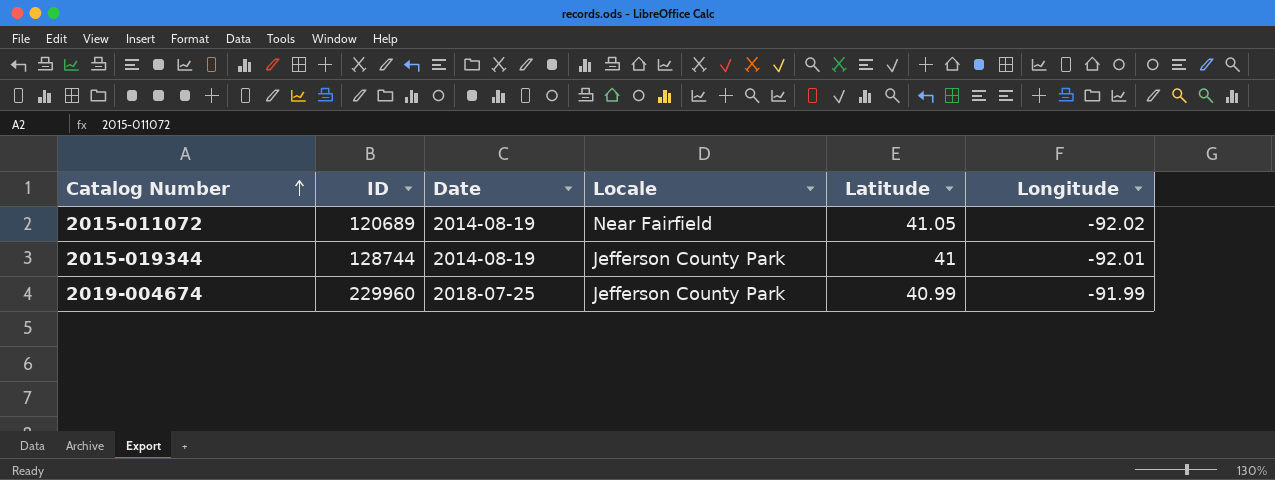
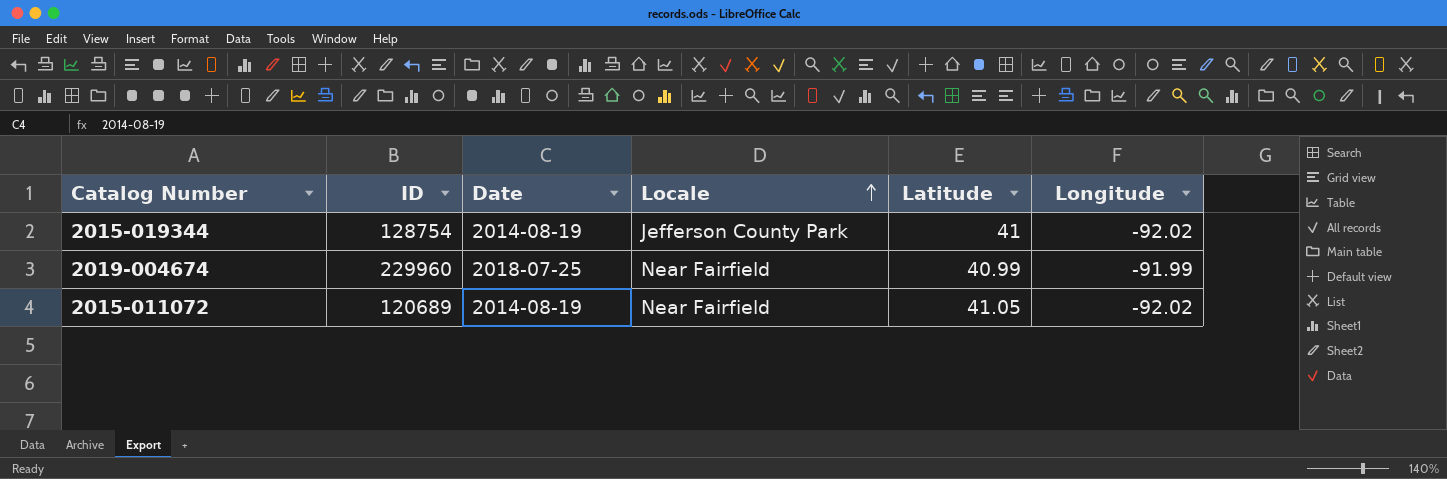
row order: Catalog Number ascending -> Locale ascending
2015-019344 | ID: 128744 -> 128754
2015-019344 | Longitude: -92.01 -> -92.02
2019-004674 | Locale: Jefferson County Park -> Near Fairfield

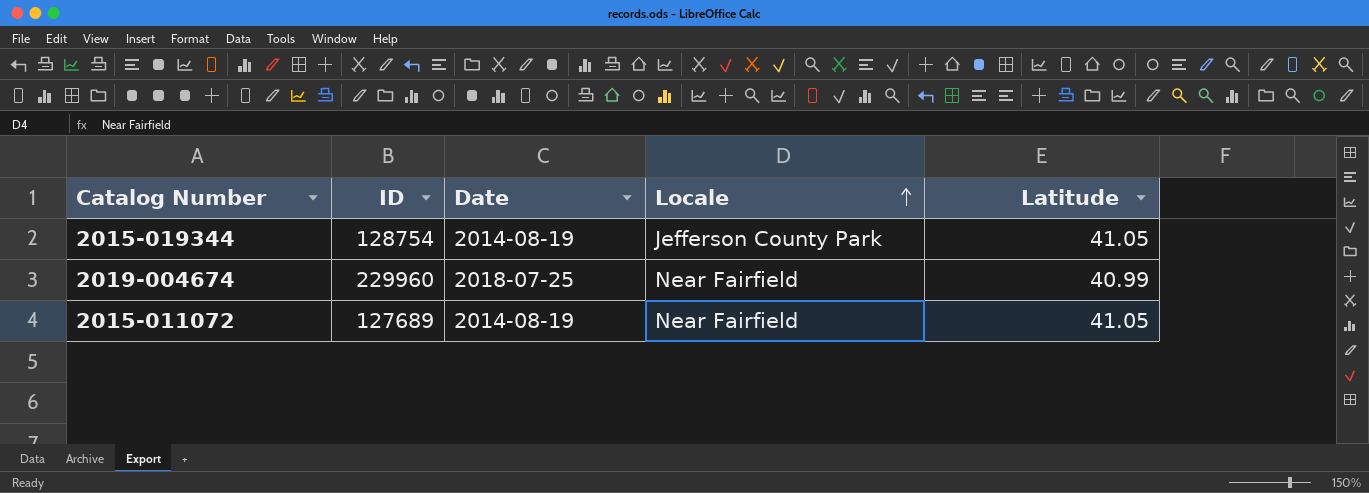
column Longitude | position: 6 -> none
2015-019344 | Latitude: 41 -> 41.05
2015-011072 | ID: 120689 -> 127689

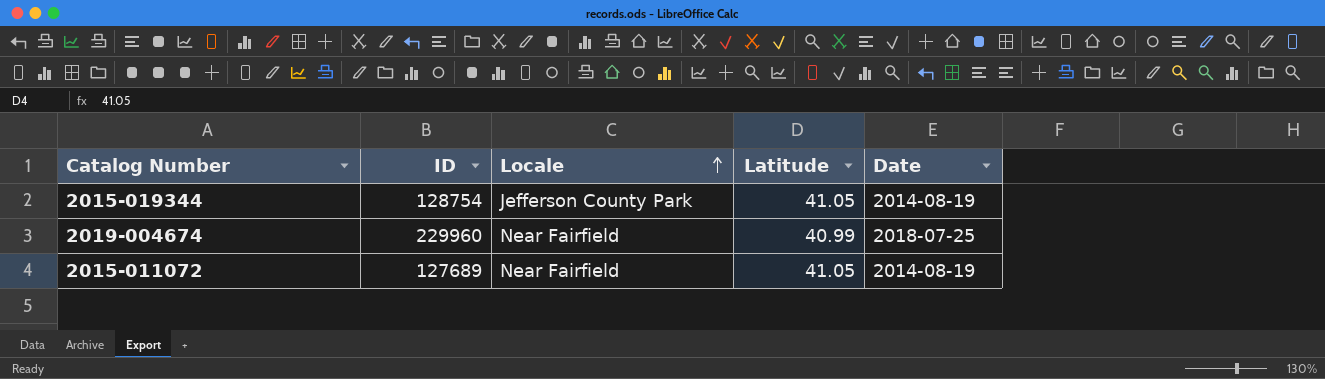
column Date | position: 3 -> 5

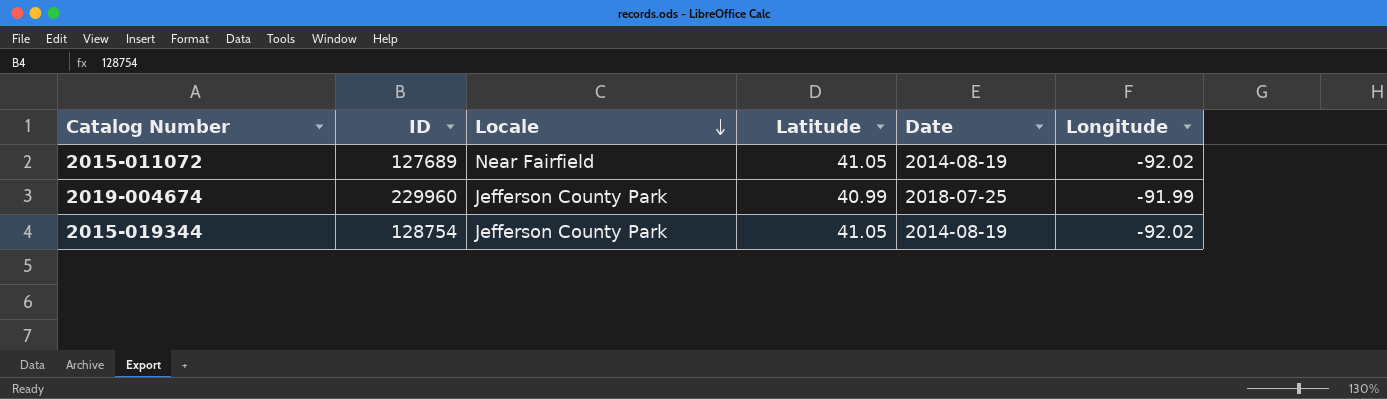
row order: Locale ascending -> Locale descending
column Longitude | position: none -> 6
2019-004674 | Locale: Near Fairfield -> Jefferson County Park

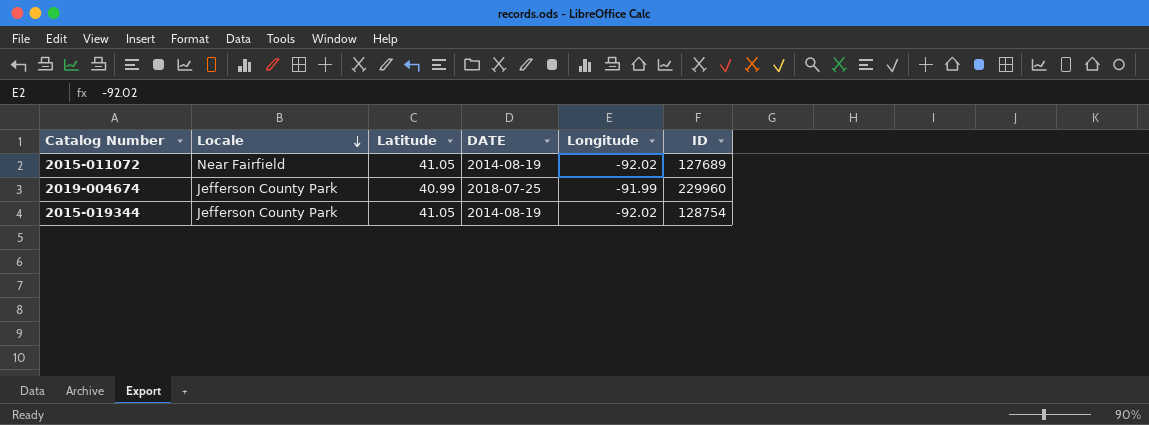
column name: Date -> DATE
column ID | position: 2 -> 6

